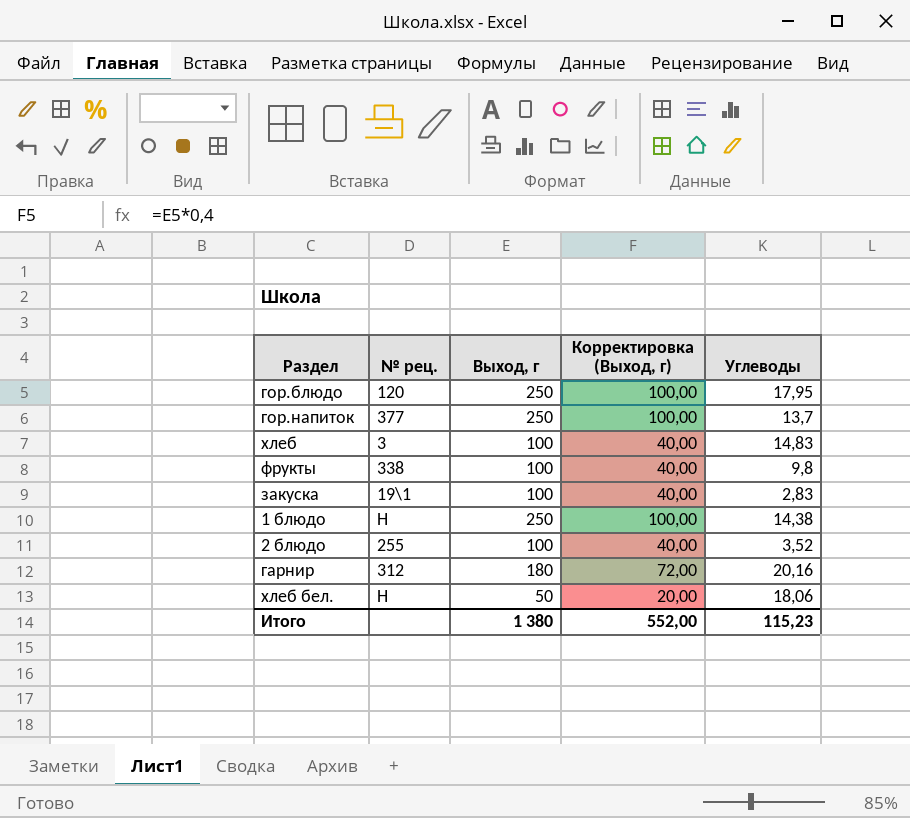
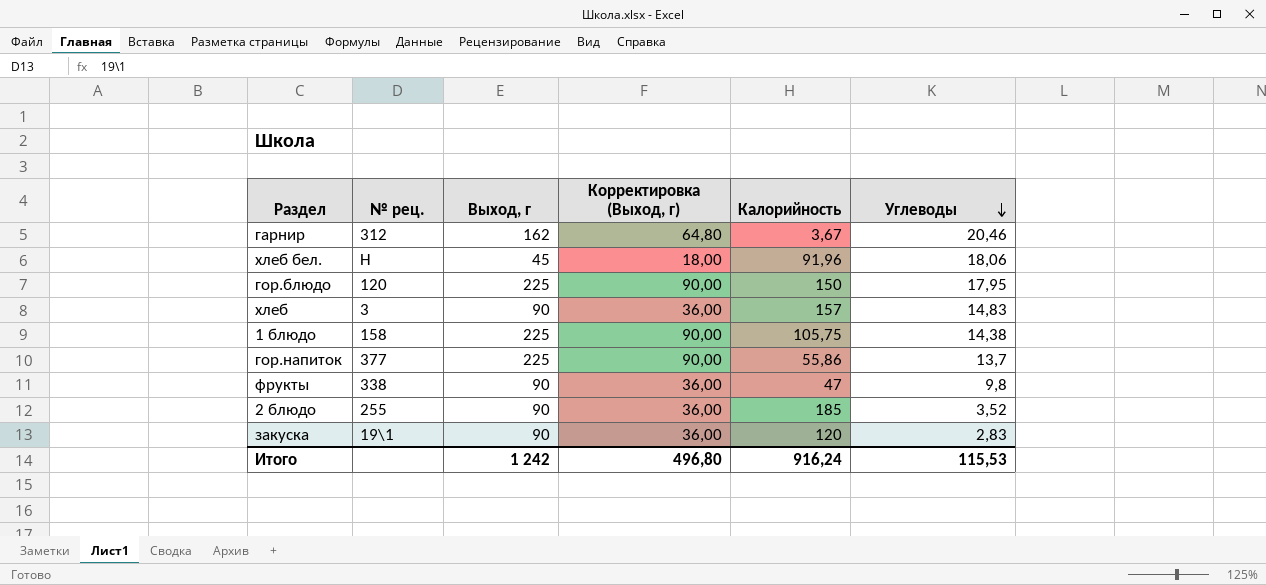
row order: none -> Углеводы descending
column Калорийность | position: none -> 5
гарнир | Выход, г: 180 -> 162
гарнир | Корректировка (Выход, г): 72,00 -> 64,80
гарнир | Углеводы: 20,16 -> 20,46
хлеб бел. | Выход, г: 50 -> 45
хлеб бел. | Корректировка (Выход, г): 20,00 -> 18,00
гор.блюдо | Выход, г: 250 -> 225
гор.блюдо | Корректировка (Выход, г): 100,00 -> 90,00
хлеб | Выход, г: 100 -> 90
хлеб | Корректировка (Выход, г): 40,00 -> 36,00
1 блюдо | № рец.: Н -> 158
1 блюдо | Выход, г: 250 -> 225
1 блюдо | Корректировка (Выход, г): 100,00 -> 90,00
гор.напиток | Выход, г: 250 -> 225
гор.напиток | Корректировка (Выход, г): 100,00 -> 90,00
фрукты | Выход, г: 100 -> 90
фрукты | Корректировка (Выход, г): 40,00 -> 36,00
2 блюдо | Выход, г: 100 -> 90
2 блюдо | Корректировка (Выход, г): 40,00 -> 36,00
закуска | Выход, г: 100 -> 90
закуска | Корректировка (Выход, г): 40,00 -> 36,00
Итого | Выход, г: 1 380 -> 1 242
Итого | Корректировка (Выход, г): 552,00 -> 496,80
Итого | Углеводы: 115,23 -> 115,53

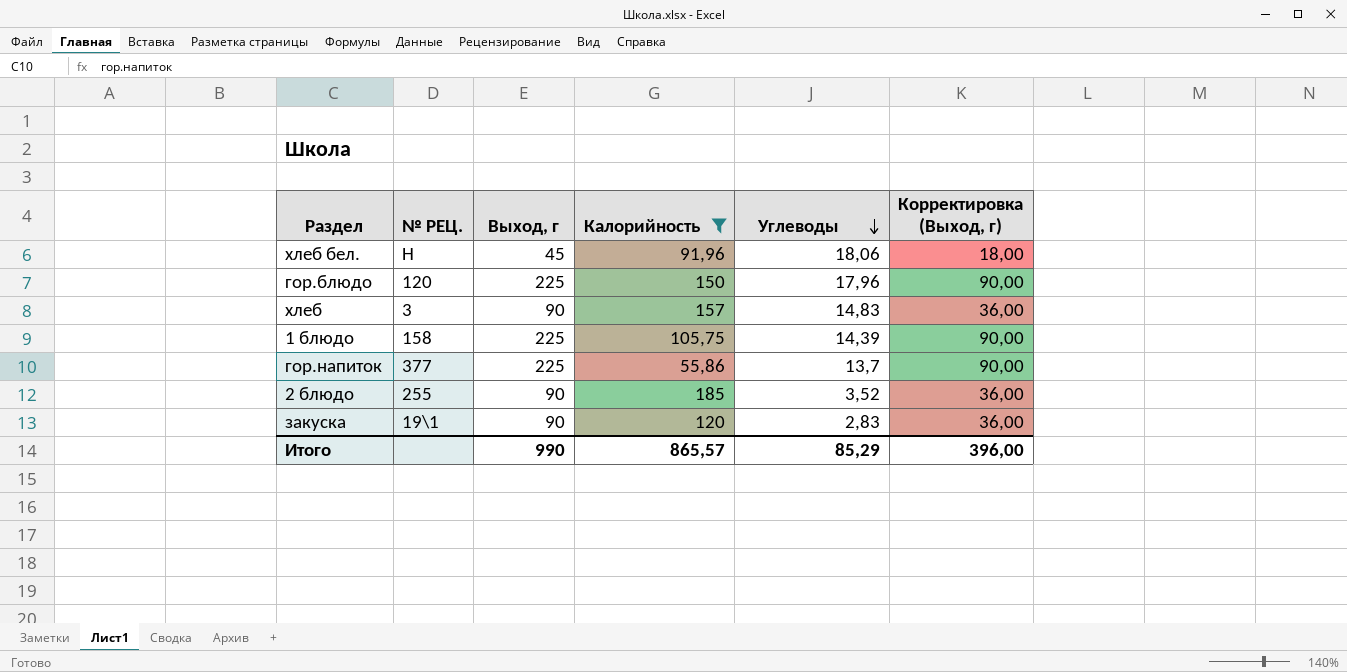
filter: none -> Калорийность >= 55,86
column name: № рец. -> № РЕЦ.
column Корректировка (Выход, г) | position: 4 -> 6
гор.блюдо | Углеводы: 17,95 -> 17,96
1 блюдо | Углеводы: 14,38 -> 14,39
Итого | Выход, г: 1 242 -> 990
Итого | Калорийность: 916,24 -> 865,57
Итого | Углеводы: 115,53 -> 85,29
Итого | Корректировка (Выход, г): 496,80 -> 396,00

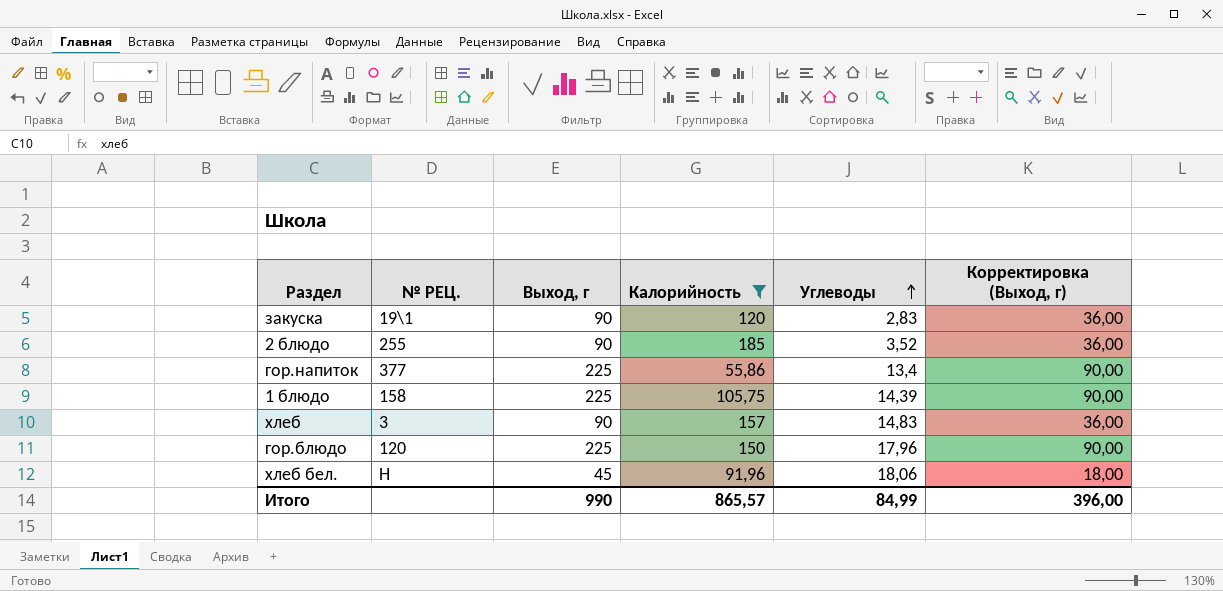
row order: Углеводы descending -> Углеводы ascending
гор.напиток | Углеводы: 13,7 -> 13,4
Итого | Углеводы: 85,29 -> 84,99

